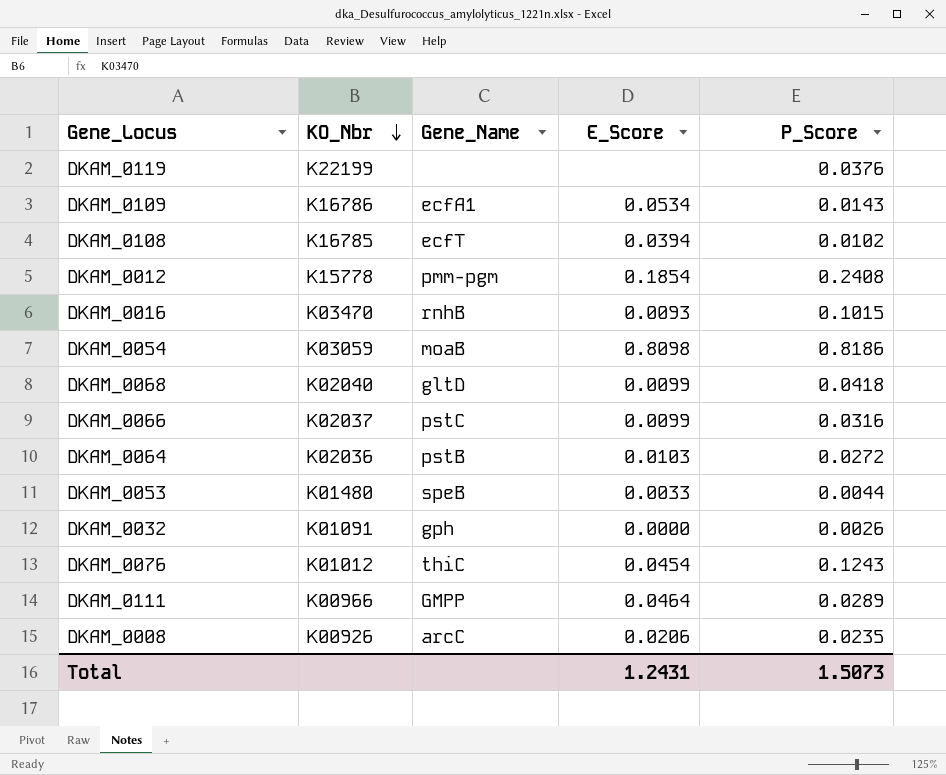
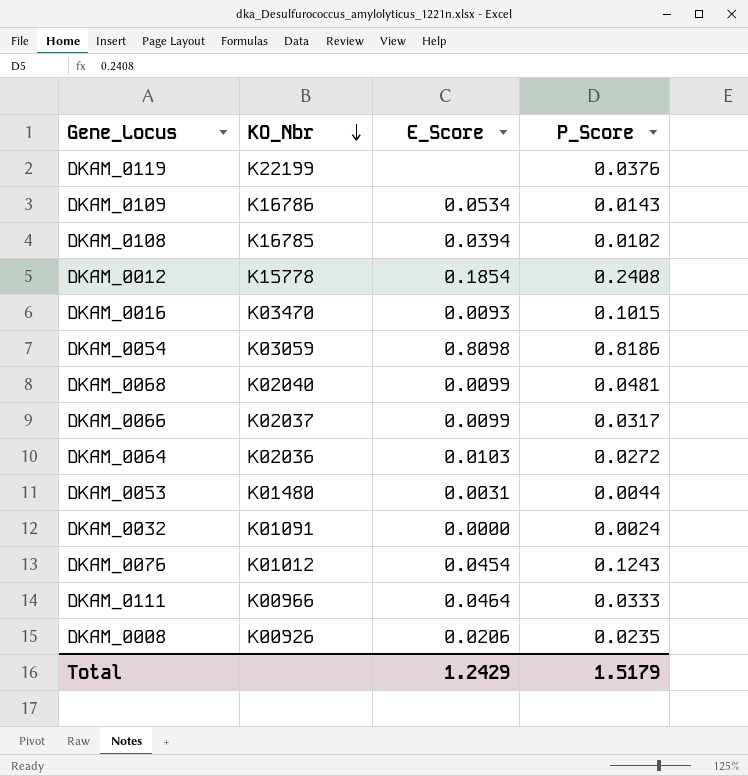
column Gene_Name | position: 3 -> none
DKAM_0068 | P_Score: 0.0418 -> 0.0481
DKAM_0066 | P_Score: 0.0316 -> 0.0317
DKAM_0053 | E_Score: 0.0033 -> 0.0031
DKAM_0032 | P_Score: 0.0026 -> 0.0024
DKAM_0111 | P_Score: 0.0289 -> 0.0333
Total | E_Score: 1.2431 -> 1.2429
Total | P_Score: 1.5073 -> 1.5179

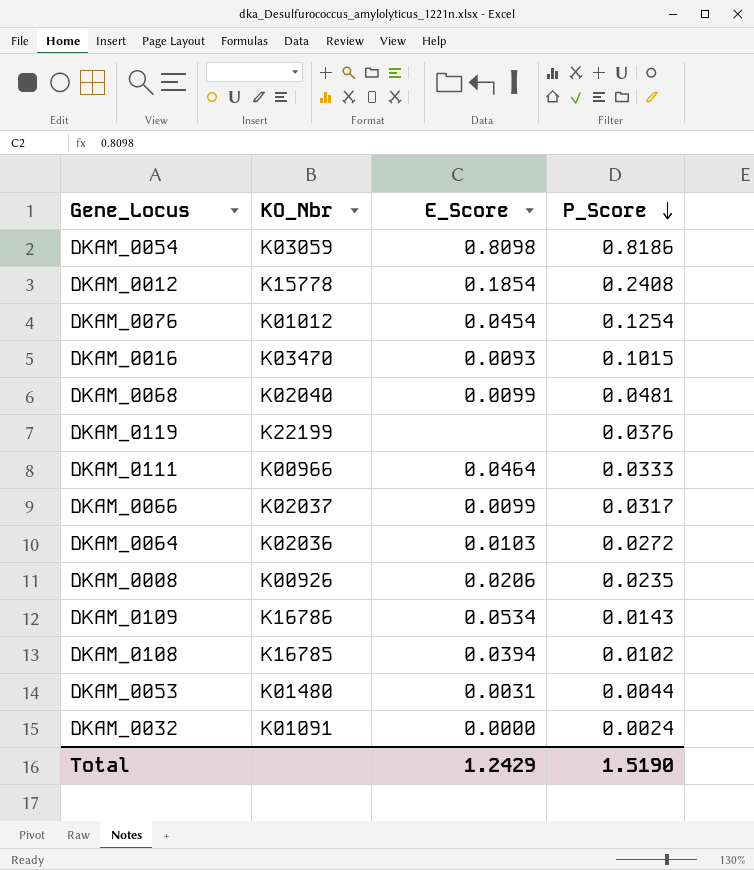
row order: KO_Nbr descending -> P_Score descending
DKAM_0076 | P_Score: 0.1243 -> 0.1254
Total | P_Score: 1.5179 -> 1.5190

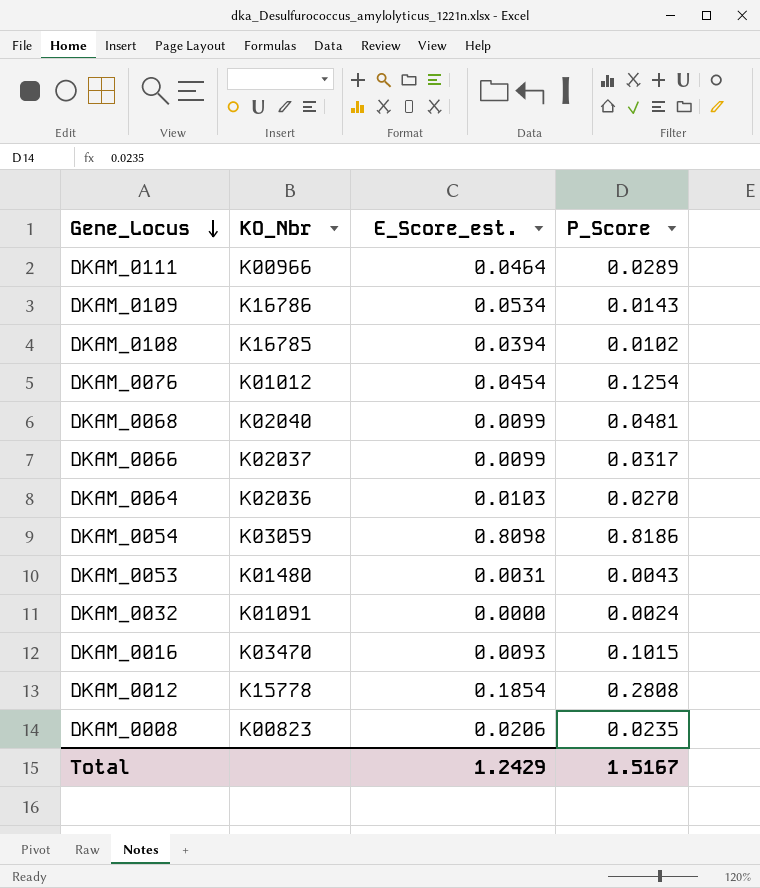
row order: P_Score descending -> Gene_Locus descending
column name: E_Score -> E_Score_est.
row DKAM_0119: K22199 | none | 0.0376 -> none
DKAM_0111 | P_Score: 0.0333 -> 0.0289
DKAM_0064 | P_Score: 0.0272 -> 0.0270
DKAM_0053 | P_Score: 0.0044 -> 0.0043
DKAM_0012 | P_Score: 0.2408 -> 0.2808
DKAM_0008 | KO_Nbr: K00926 -> K00823
Total | P_Score: 1.5190 -> 1.5167

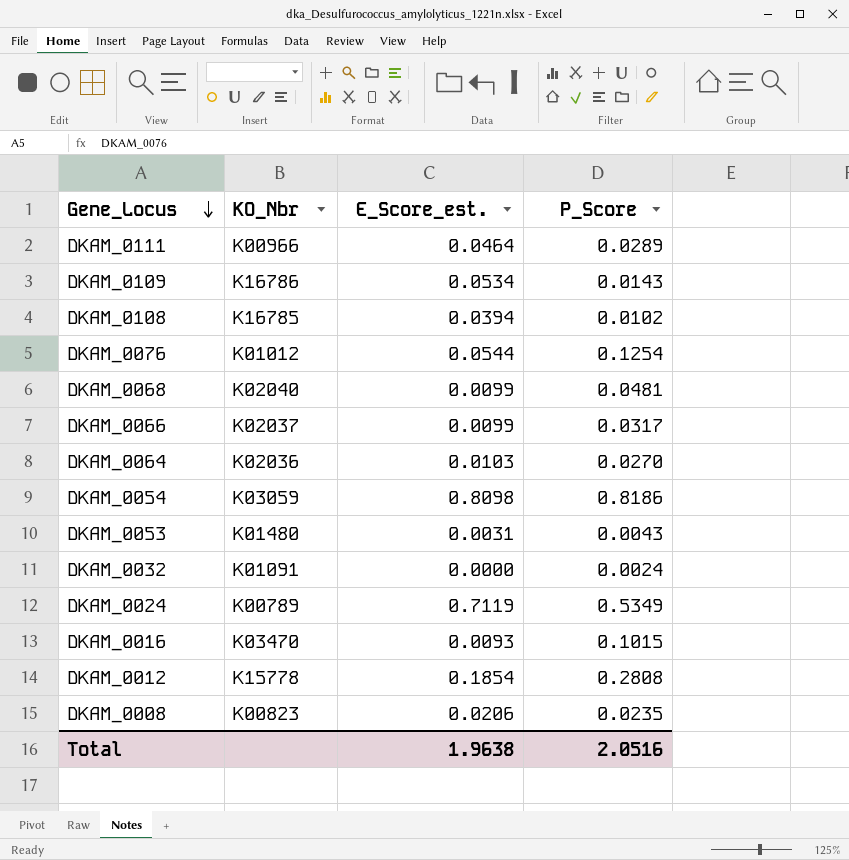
DKAM_0076 | E_Score_est.: 0.0454 -> 0.0544
row DKAM_0024: none -> K00789 | 0.7119 | 0.5349
Total | E_Score_est.: 1.2429 -> 1.9638
Total | P_Score: 1.5167 -> 2.0516

